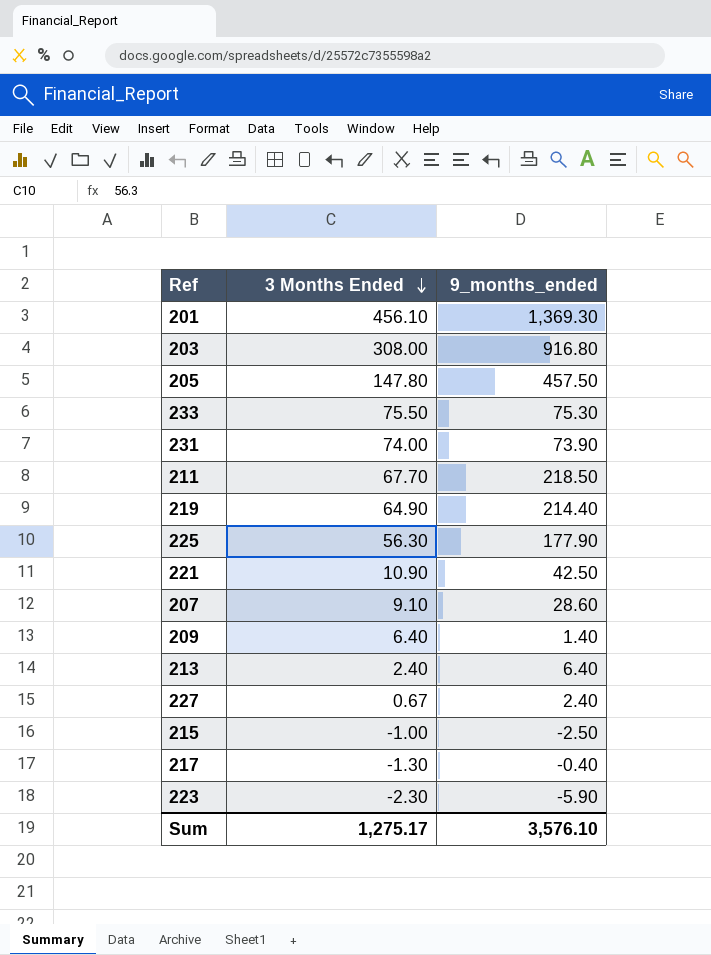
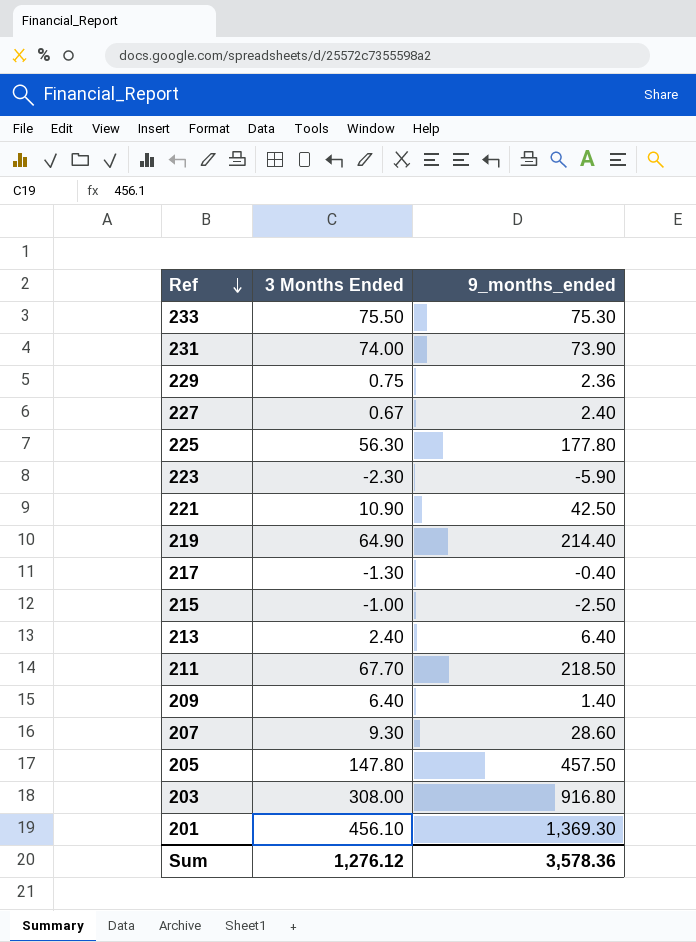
row order: 3 Months Ended descending -> Ref descending
row 229: none -> 0.75 | 2.36
225 | 9_months_ended: 177.90 -> 177.80
207 | 3 Months Ended: 9.10 -> 9.30
Sum | 3 Months Ended: 1,275.17 -> 1,276.12
Sum | 9_months_ended: 3,576.10 -> 3,578.36

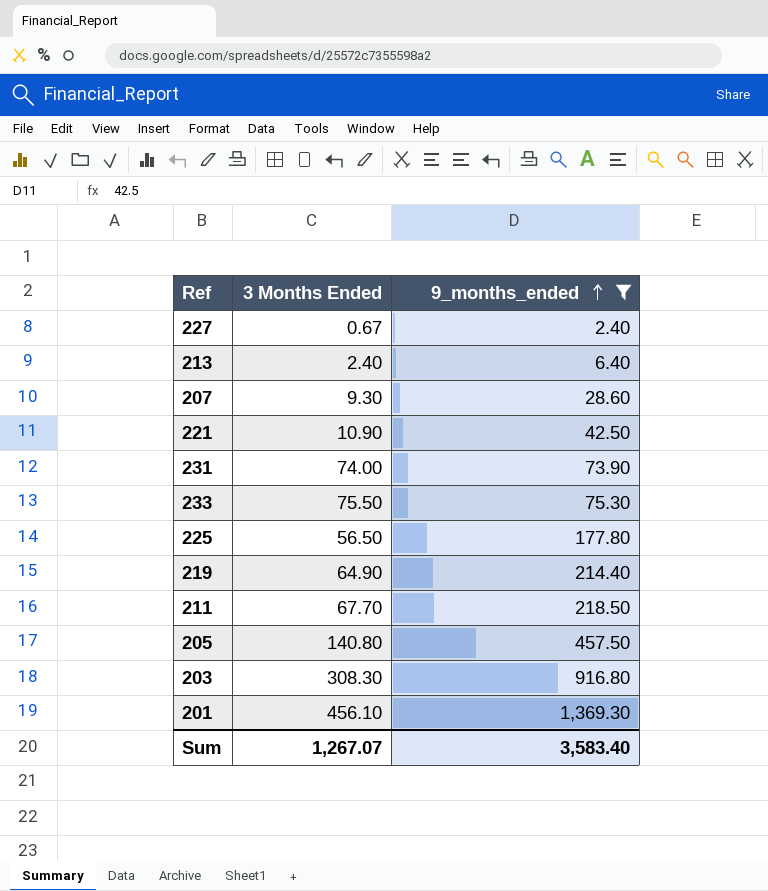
filter: none -> 9_months_ended >= 2.40
row order: Ref descending -> 9_months_ended ascending
225 | 3 Months Ended: 56.30 -> 56.50
205 | 3 Months Ended: 147.80 -> 140.80
203 | 3 Months Ended: 308.00 -> 308.30
Sum | 3 Months Ended: 1,276.12 -> 1,267.07
Sum | 9_months_ended: 3,578.36 -> 3,583.40

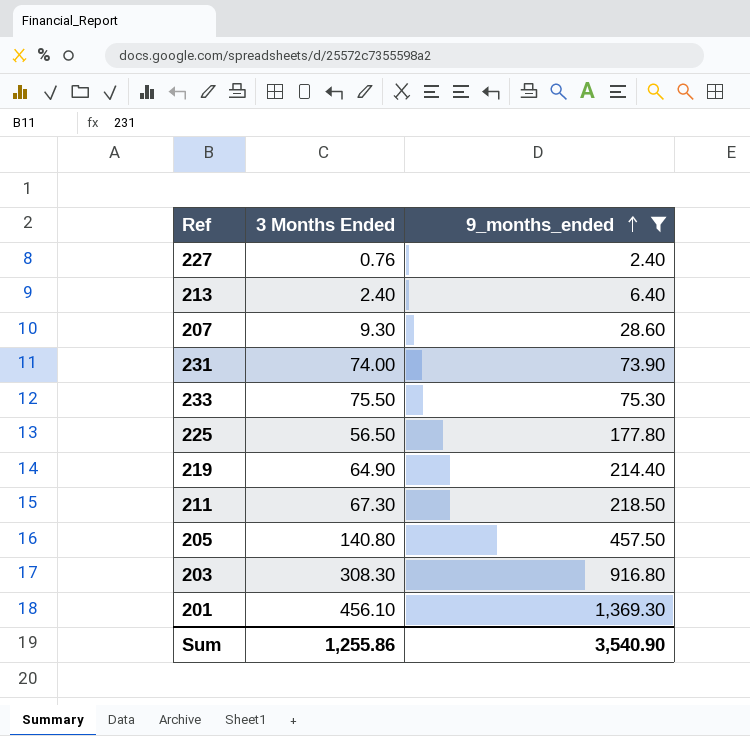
row 221: 10.90 | 42.50 -> none
227 | 3 Months Ended: 0.67 -> 0.76
211 | 3 Months Ended: 67.70 -> 67.30
Sum | 3 Months Ended: 1,267.07 -> 1,255.86
Sum | 9_months_ended: 3,583.40 -> 3,540.90

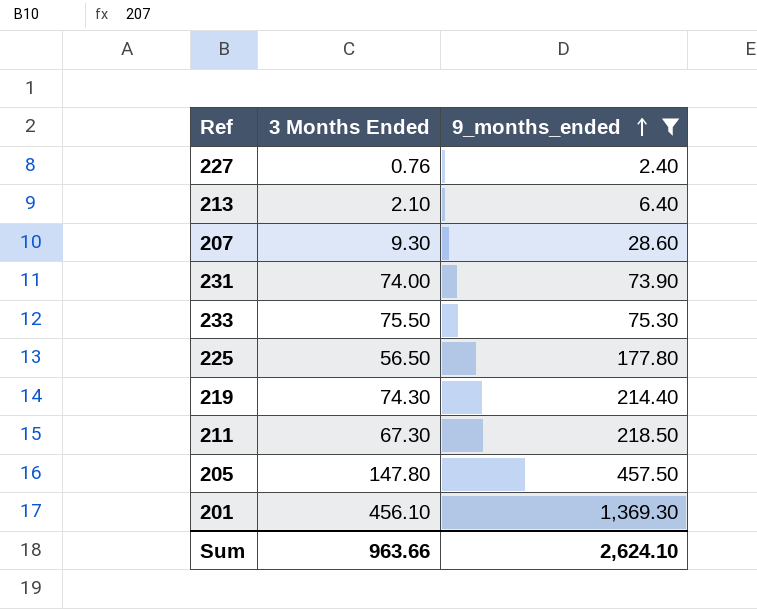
row 203: 308.30 | 916.80 -> none
213 | 3 Months Ended: 2.40 -> 2.10
219 | 3 Months Ended: 64.90 -> 74.30
205 | 3 Months Ended: 140.80 -> 147.80
Sum | 3 Months Ended: 1,255.86 -> 963.66
Sum | 9_months_ended: 3,540.90 -> 2,624.10

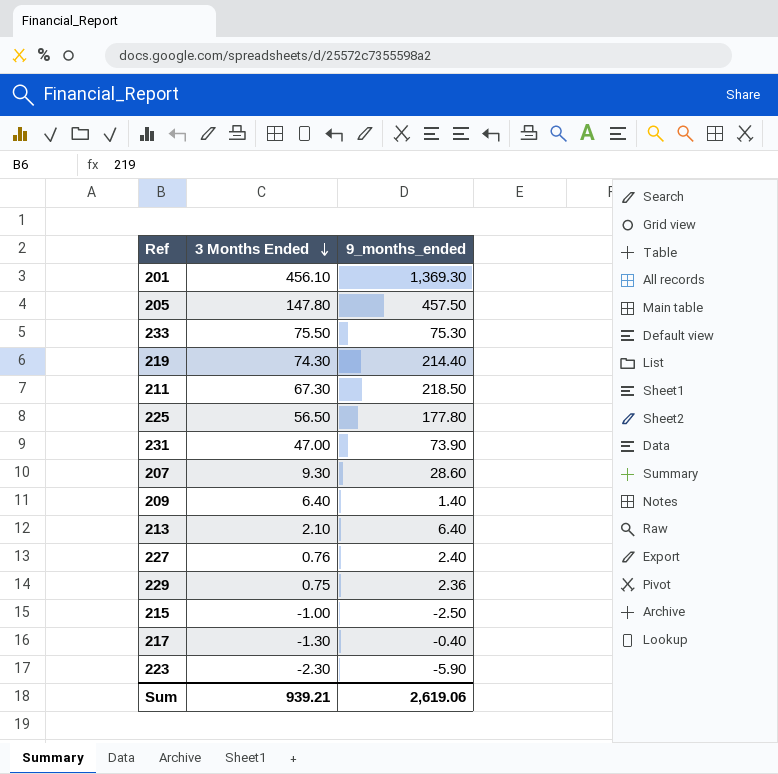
filter: 9_months_ended >= 2.40 -> none
row order: 9_months_ended ascending -> 3 Months Ended descending
231 | 3 Months Ended: 74.00 -> 47.00
Sum | 3 Months Ended: 963.66 -> 939.21
Sum | 9_months_ended: 2,624.10 -> 2,619.06

